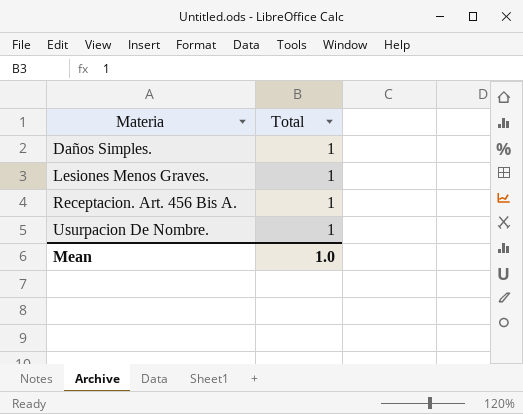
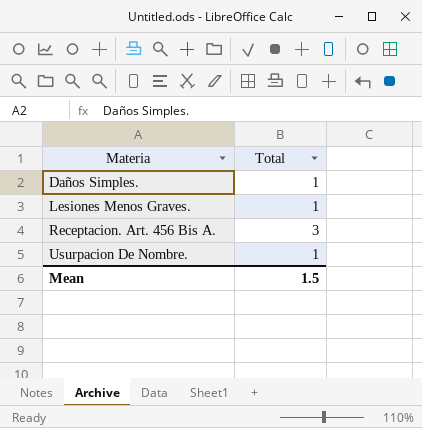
Receptacion. Art. 456 Bis A. | Total: 1 -> 3
Mean | Total: 1.0 -> 1.5

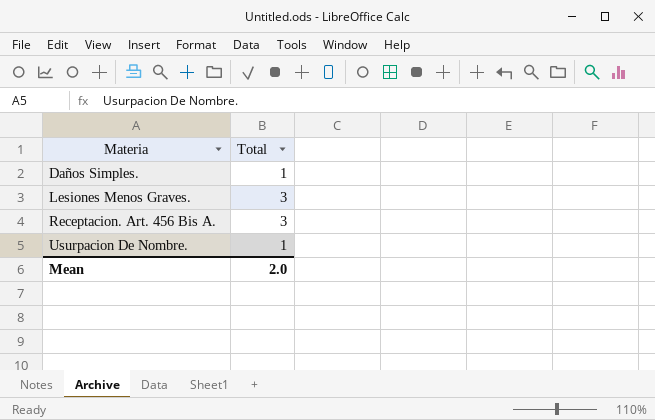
Lesiones Menos Graves. | Total: 1 -> 3
Mean | Total: 1.5 -> 2.0

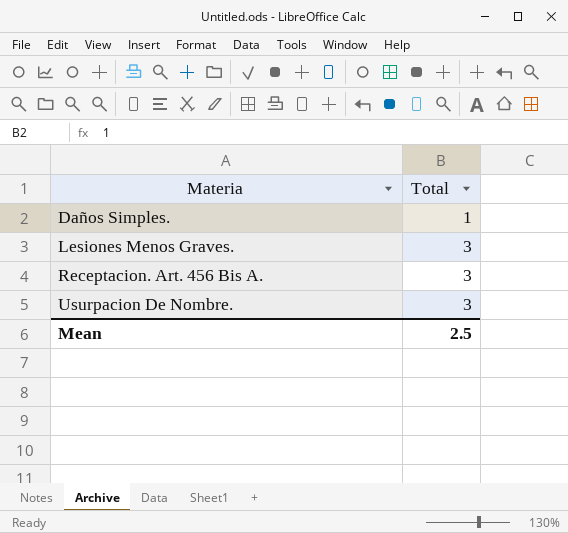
Usurpacion De Nombre. | Total: 1 -> 3
Mean | Total: 2.0 -> 2.5

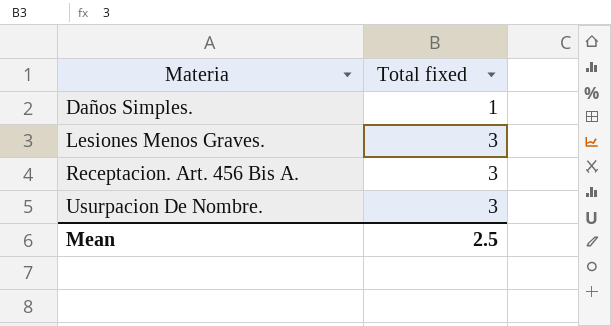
column name: Total -> Total fixed

